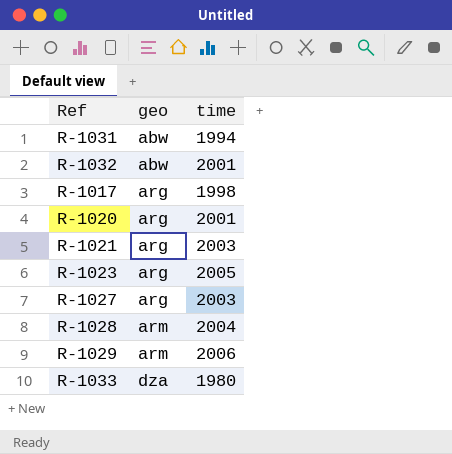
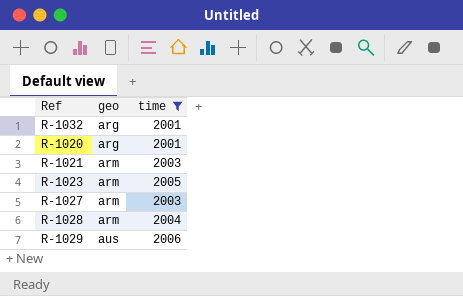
filter: none -> time >= 2001
R-1032 | geo: abw -> arg
R-1021 | geo: arg -> arm
R-1023 | geo: arg -> arm
R-1027 | geo: arg -> arm
R-1029 | geo: arm -> aus

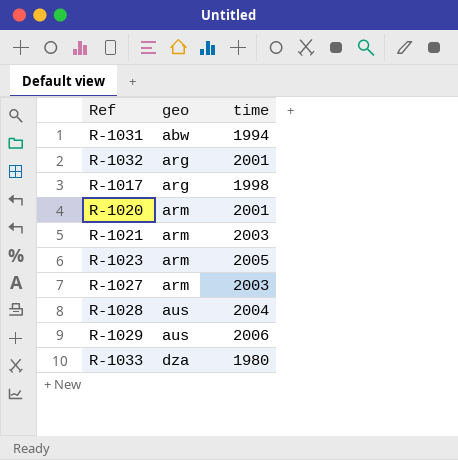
filter: time >= 2001 -> none
R-1020 | geo: arg -> arm
R-1028 | geo: arm -> aus

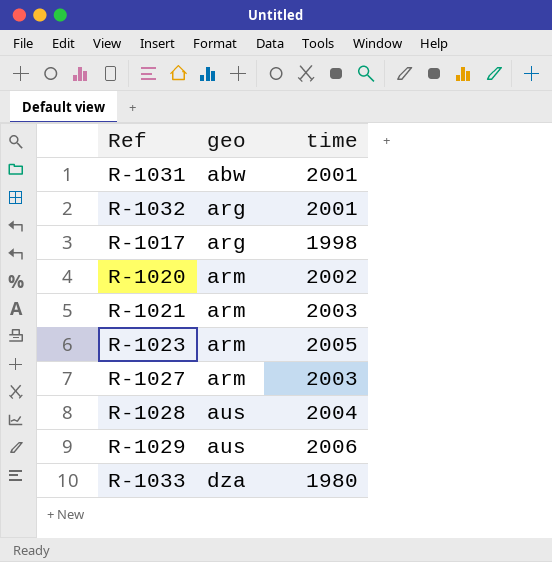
R-1031 | time: 1994 -> 2001
R-1020 | time: 2001 -> 2002

